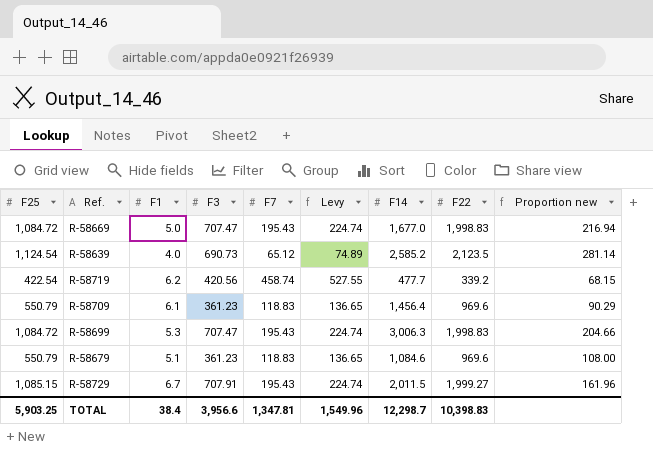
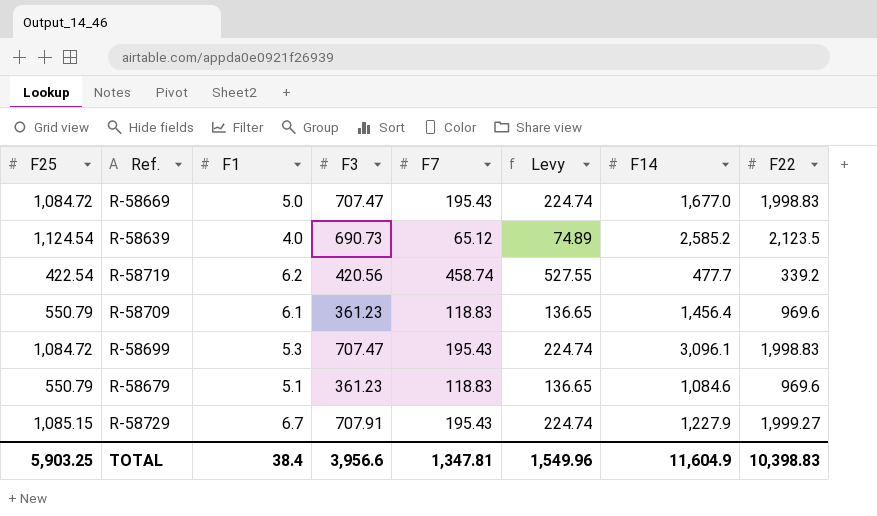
column Proportion new | formula: [F25] / [F1] -> none
R-58699 | F14: 3,006.3 -> 3,096.1
R-58729 | F14: 2,011.5 -> 1,227.9
TOTAL | F14: 12,298.7 -> 11,604.9

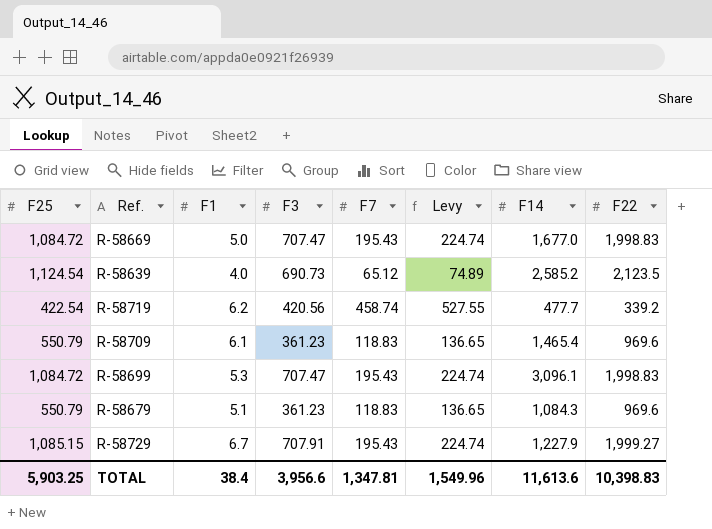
R-58709 | F14: 1,456.4 -> 1,465.4
R-58679 | F14: 1,084.6 -> 1,084.3
TOTAL | F14: 11,604.9 -> 11,613.6

